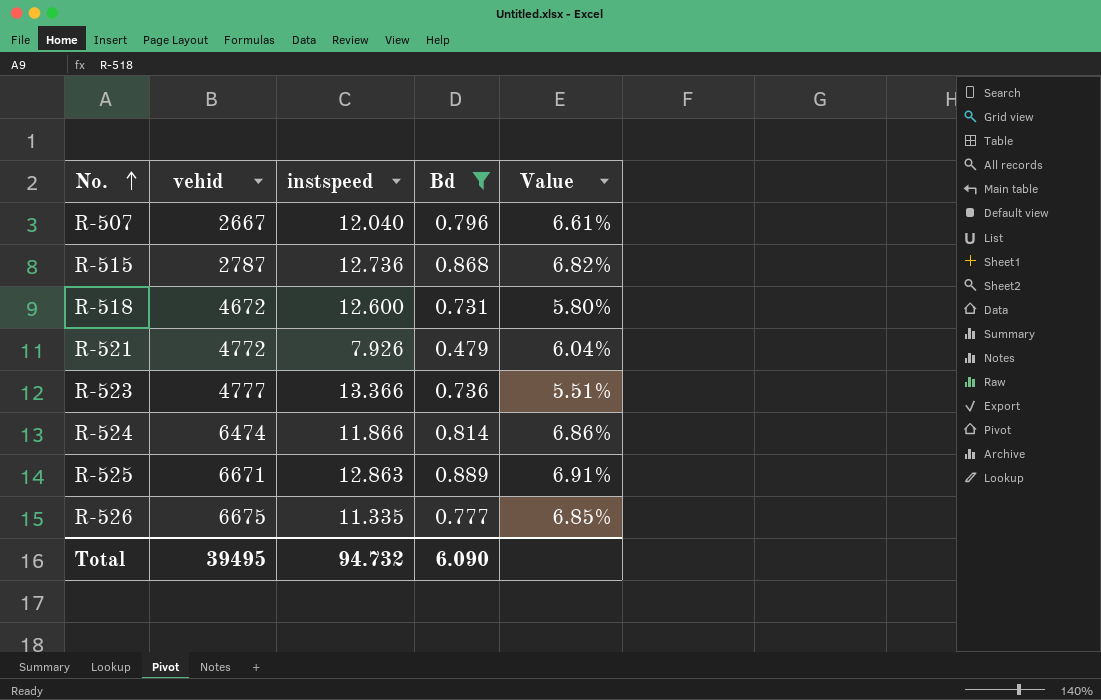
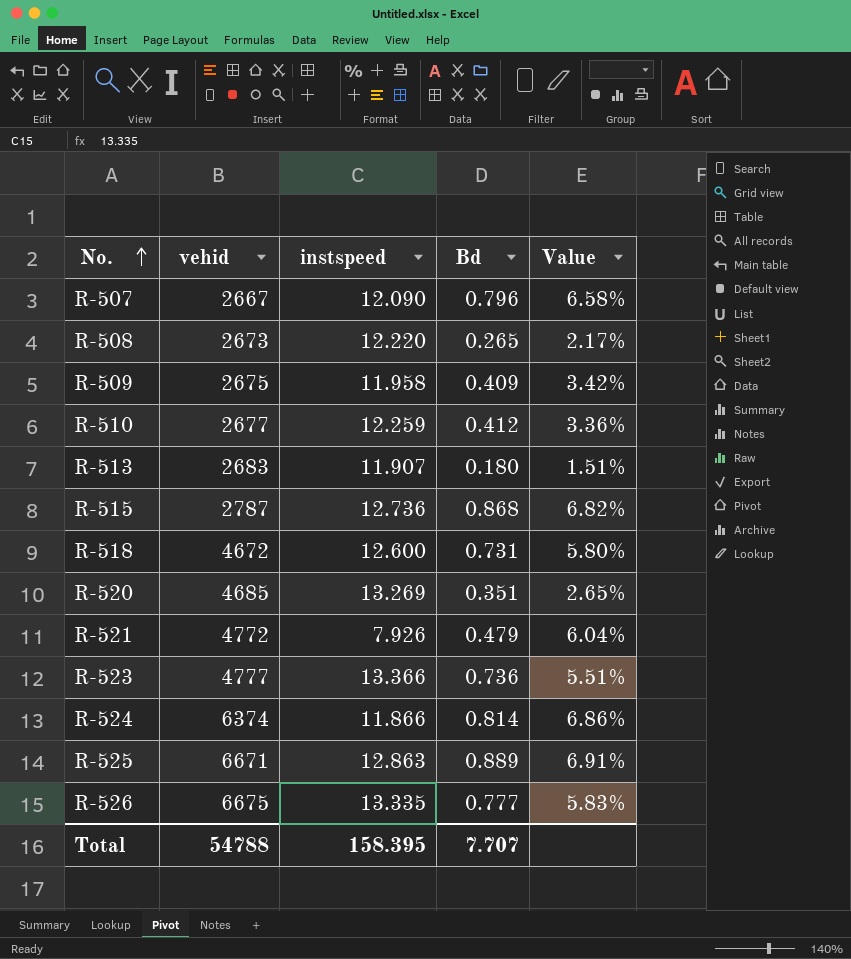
filter: Bd >= 0.479 -> none
R-507 | instspeed: 12.040 -> 12.090
R-507 | Value: 6.61% -> 6.58%
R-524 | vehid: 6474 -> 6374
R-526 | instspeed: 11.335 -> 13.335
R-526 | Value: 6.85% -> 5.83%
Total | vehid: 39495 -> 54788
Total | instspeed: 94.732 -> 158.395
Total | Bd: 6.090 -> 7.707

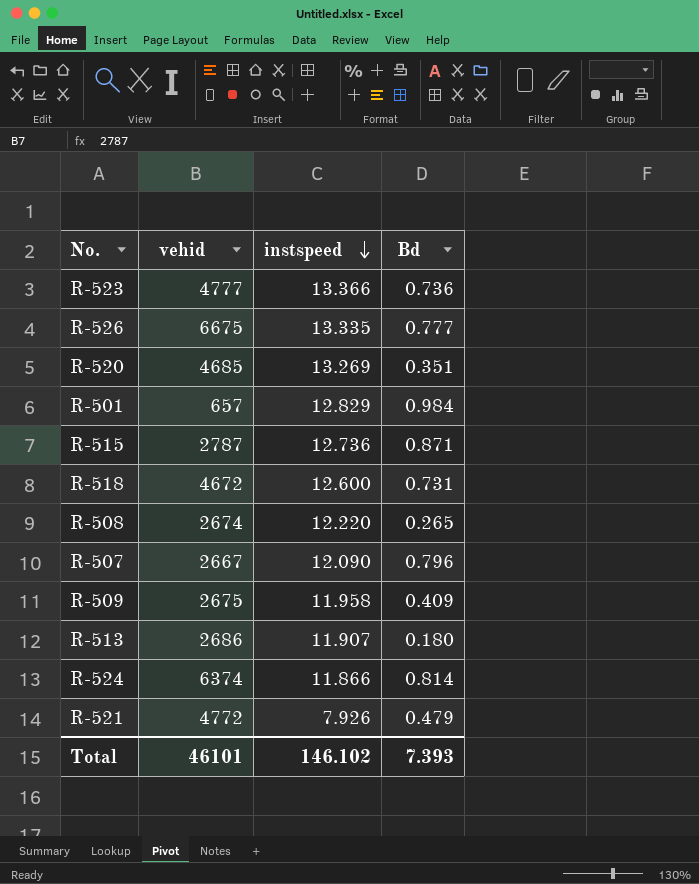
row order: No. ascending -> instspeed descending
column Value | formula: [Bd] / [instspeed] -> none
row R-510: 2677 | 12.259 | 0.412 | 3.36% -> none
row R-525: 6671 | 12.863 | 0.889 | 6.91% -> none
row R-501: none -> 657 | 12.829 | 0.984
R-515 | Bd: 0.868 -> 0.871
R-508 | vehid: 2673 -> 2674
R-513 | vehid: 2683 -> 2686
Total | vehid: 54788 -> 46101
Total | instspeed: 158.395 -> 146.102
Total | Bd: 7.707 -> 7.393

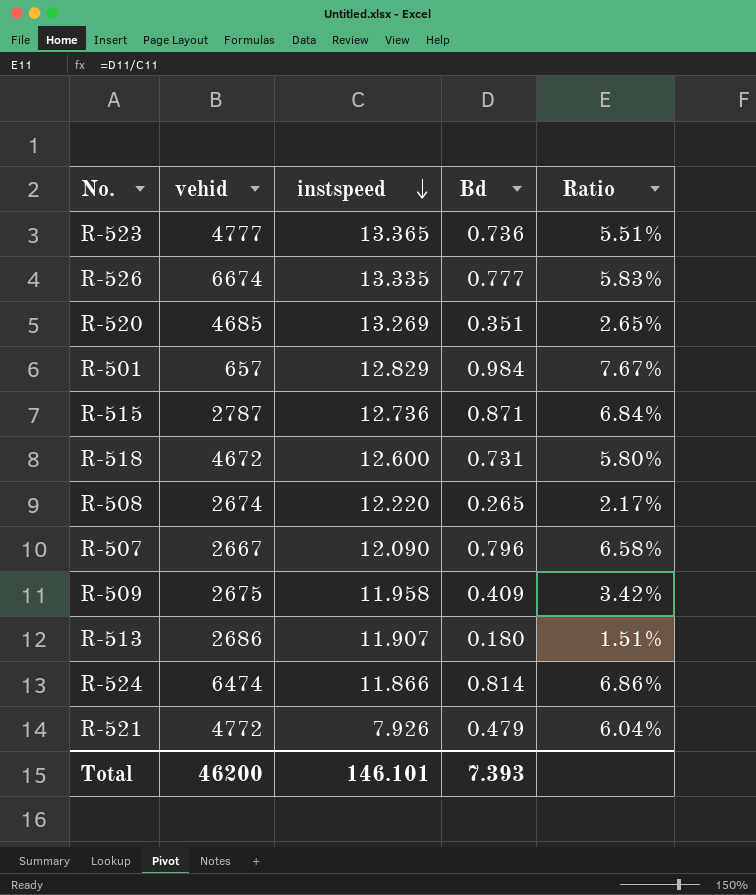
column Ratio | formula: none -> [Bd] / [instspeed]
R-523 | instspeed: 13.366 -> 13.365
R-526 | vehid: 6675 -> 6674
R-524 | vehid: 6374 -> 6474
Total | vehid: 46101 -> 46200
Total | instspeed: 146.102 -> 146.101

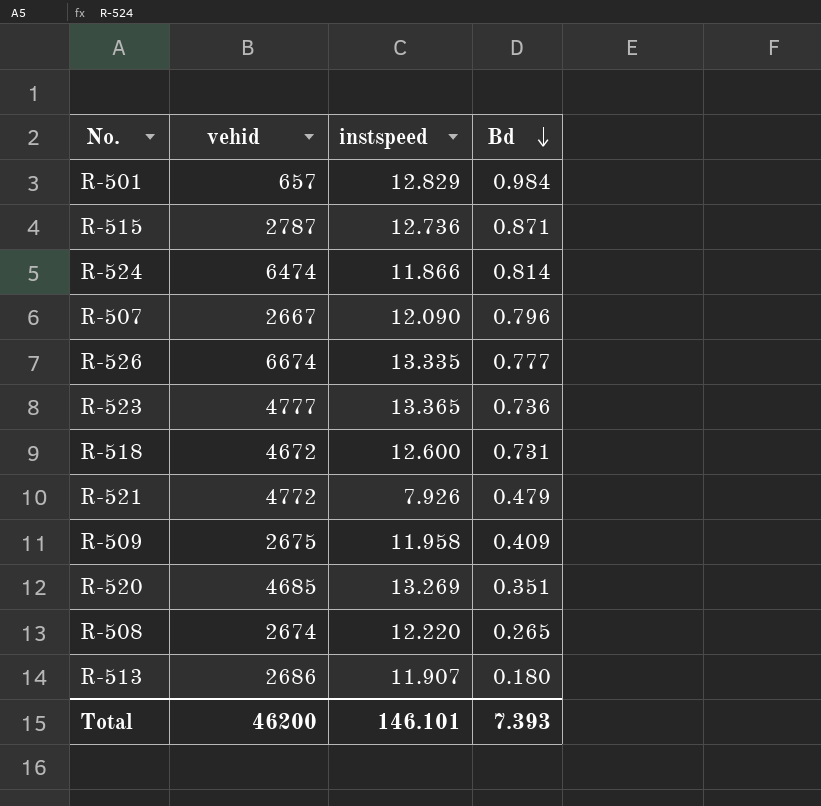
row order: instspeed descending -> Bd descending
column Ratio | formula: [Bd] / [instspeed] -> none

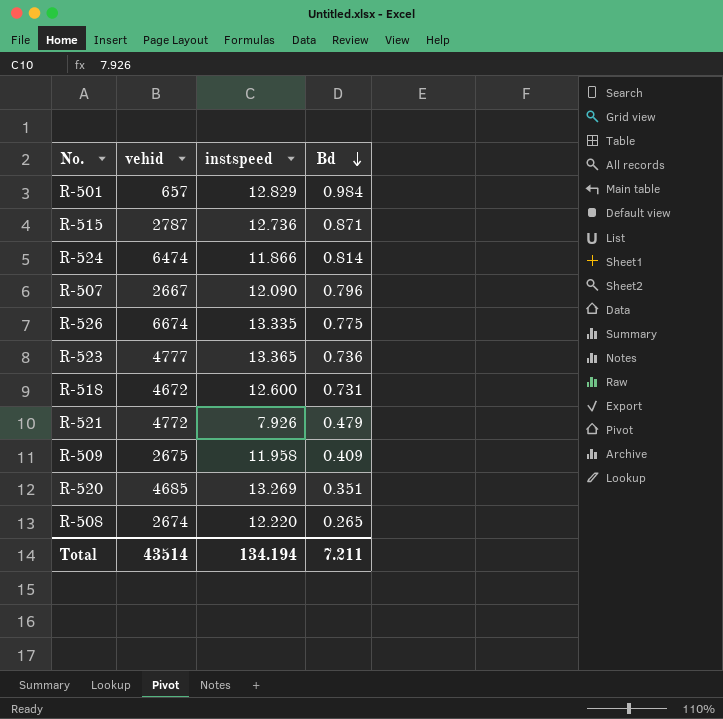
row R-513: 2686 | 11.907 | 0.180 -> none
R-526 | Bd: 0.777 -> 0.775
Total | vehid: 46200 -> 43514
Total | instspeed: 146.101 -> 134.194
Total | Bd: 7.393 -> 7.211

